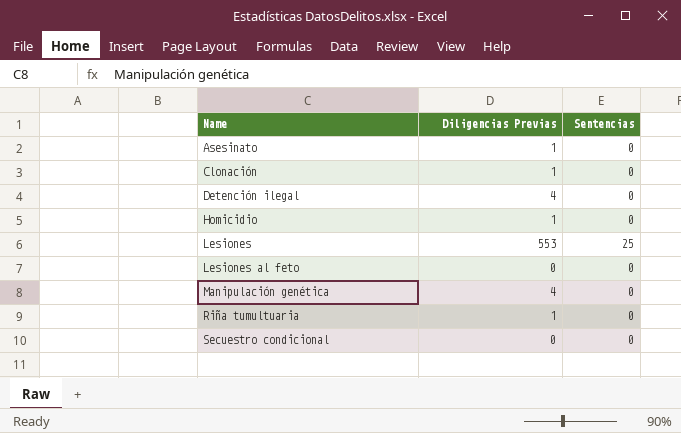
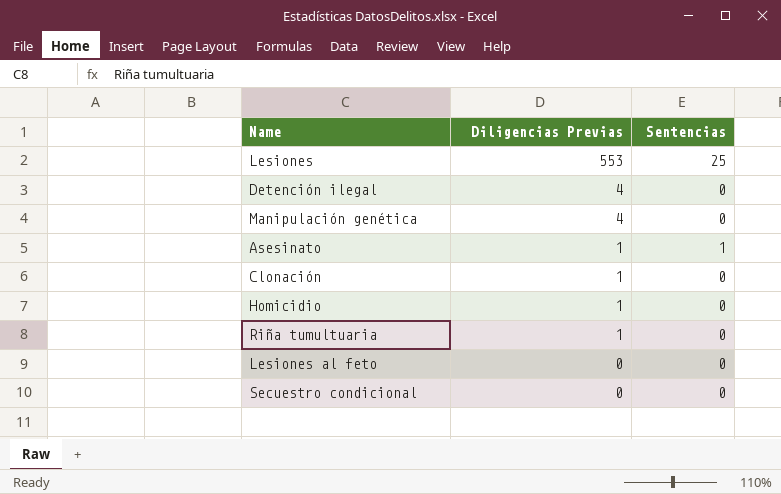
row order: Name ascending -> Diligencias Previas descending
Asesinato | Sentencias: 0 -> 1

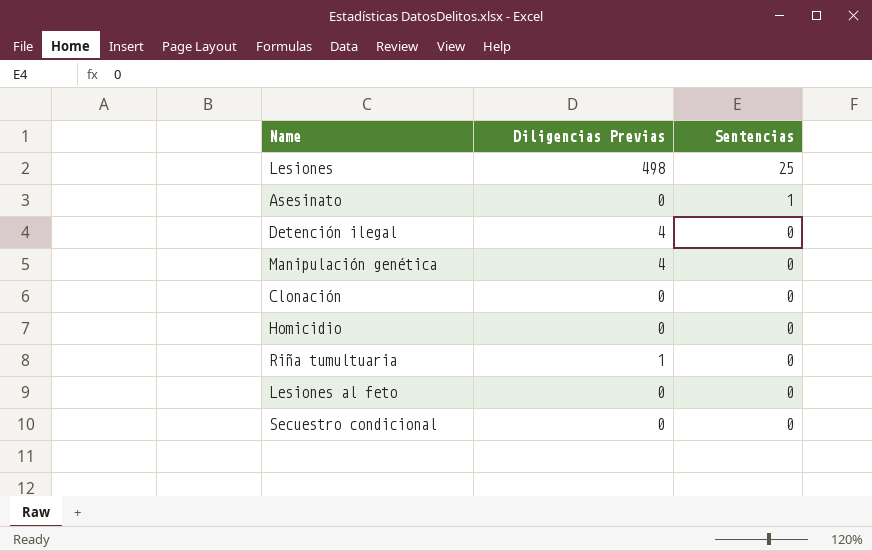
row order: Diligencias Previas descending -> Sentencias descending
Lesiones | Diligencias Previas: 553 -> 498
Asesinato | Diligencias Previas: 1 -> 0
Clonación | Diligencias Previas: 1 -> 0
Homicidio | Diligencias Previas: 1 -> 0

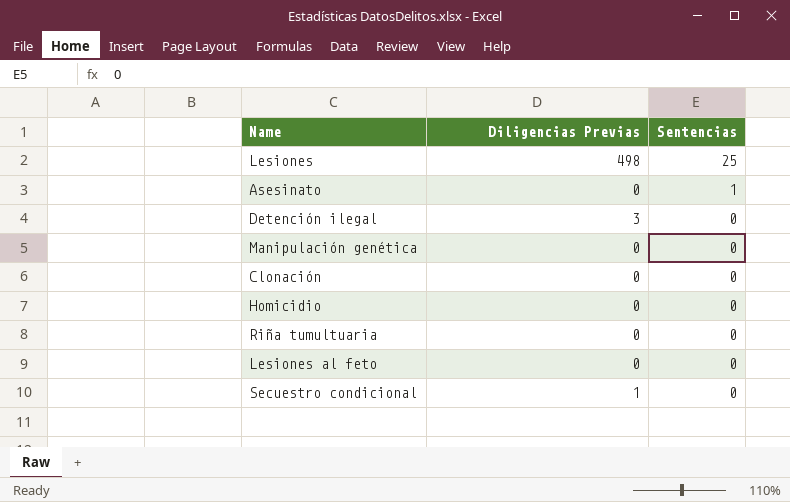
Detención ilegal | Diligencias Previas: 4 -> 3
Manipulación genética | Diligencias Previas: 4 -> 0
Riña tumultuaria | Diligencias Previas: 1 -> 0
Secuestro condicional | Diligencias Previas: 0 -> 1

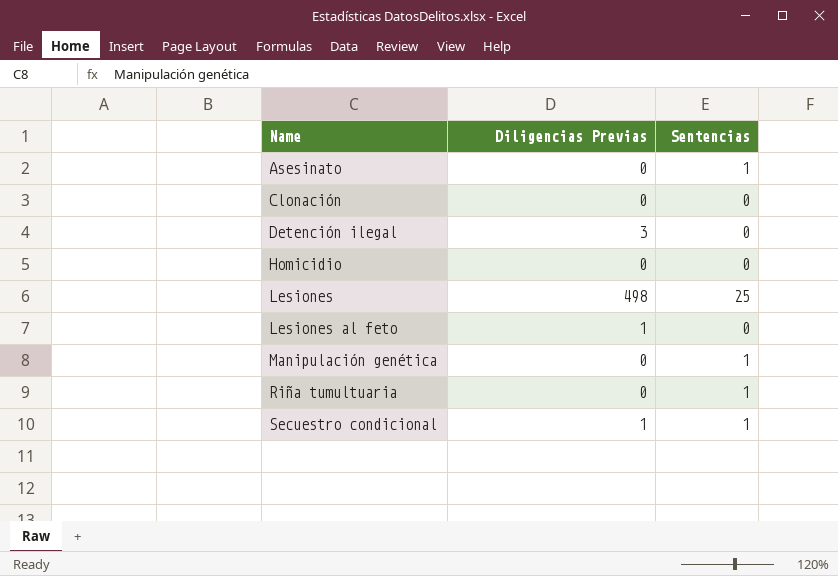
row order: Sentencias descending -> Name ascending
Lesiones al feto | Diligencias Previas: 0 -> 1
Manipulación genética | Sentencias: 0 -> 1
Riña tumultuaria | Sentencias: 0 -> 1
Secuestro condicional | Sentencias: 0 -> 1

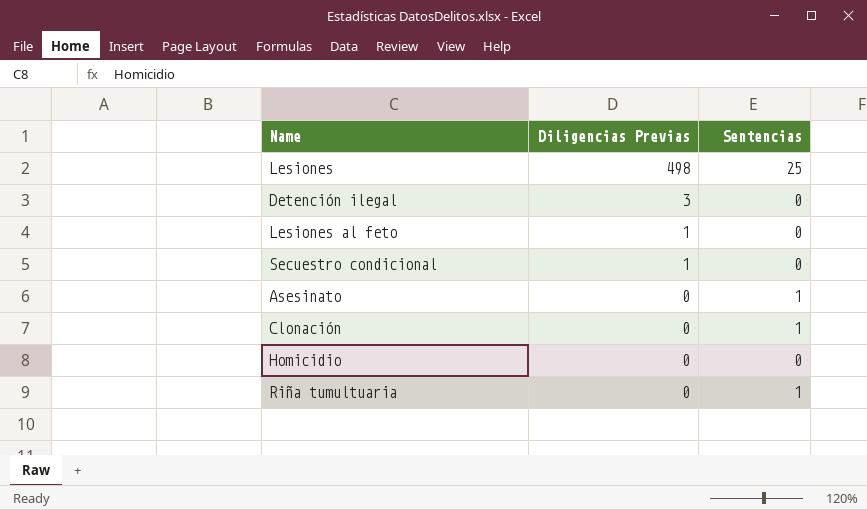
row order: Name ascending -> Diligencias Previas descending
row Manipulación genética: 0 | 1 -> none
Secuestro condicional | Sentencias: 1 -> 0
Clonación | Sentencias: 0 -> 1

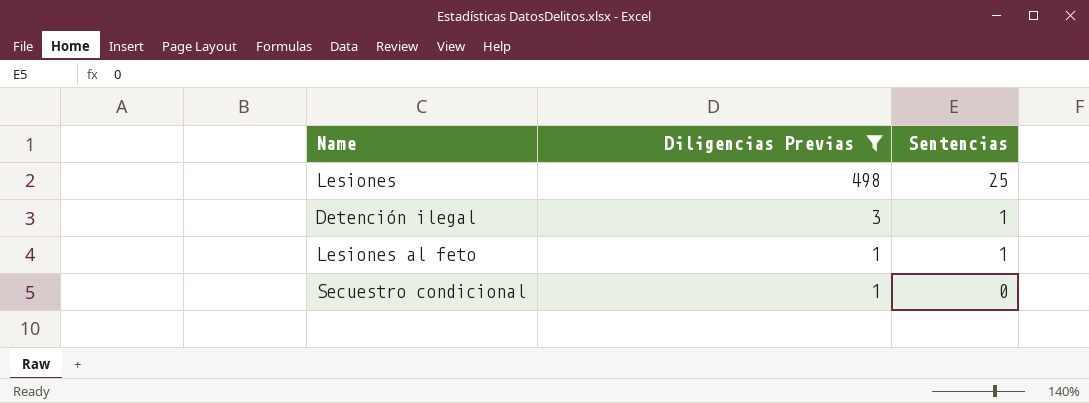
filter: none -> Diligencias Previas != 0
Detención ilegal | Sentencias: 0 -> 1
Lesiones al feto | Sentencias: 0 -> 1

